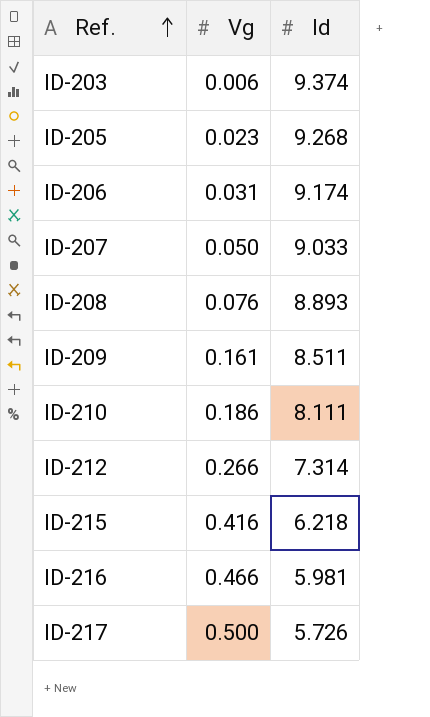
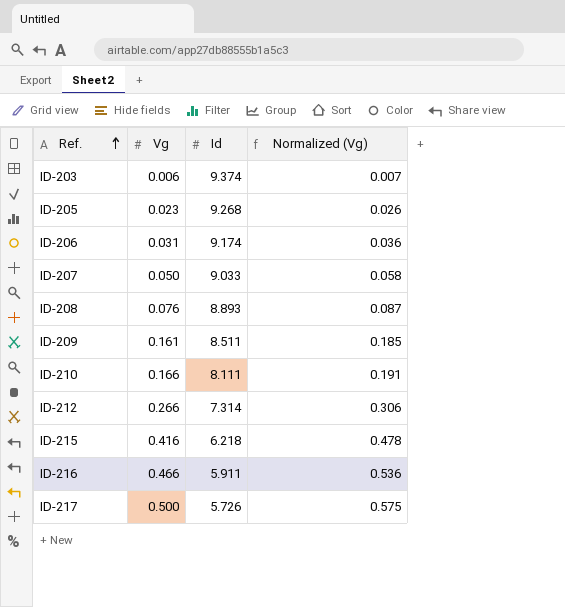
column Normalized (Vg) | formula: none -> [Vg] * 1.15
ID-210 | Vg: 0.186 -> 0.166
ID-216 | Id: 5.981 -> 5.911

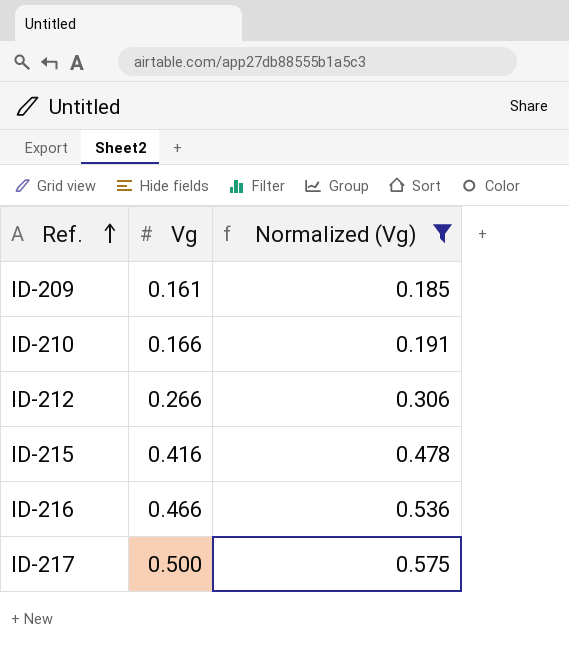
filter: none -> Normalized (Vg) >= 0.185
column Id | position: 3 -> none

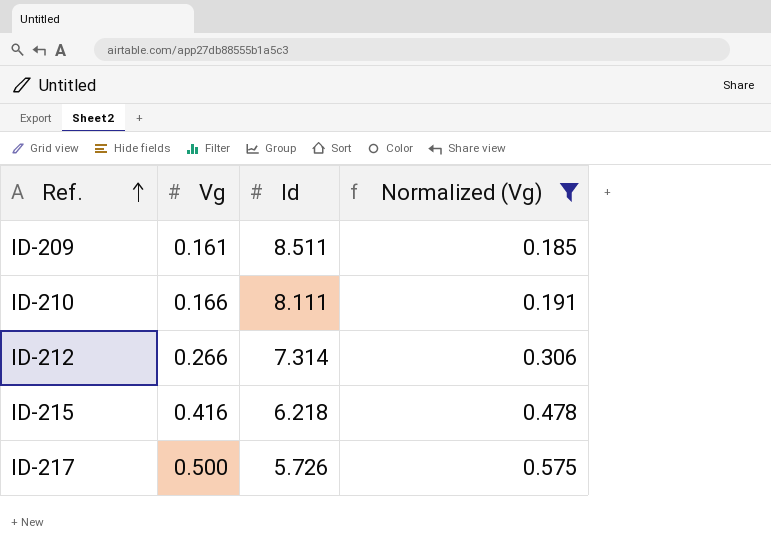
column Id | position: none -> 3
row ID-216: 0.466 | 0.536 -> none

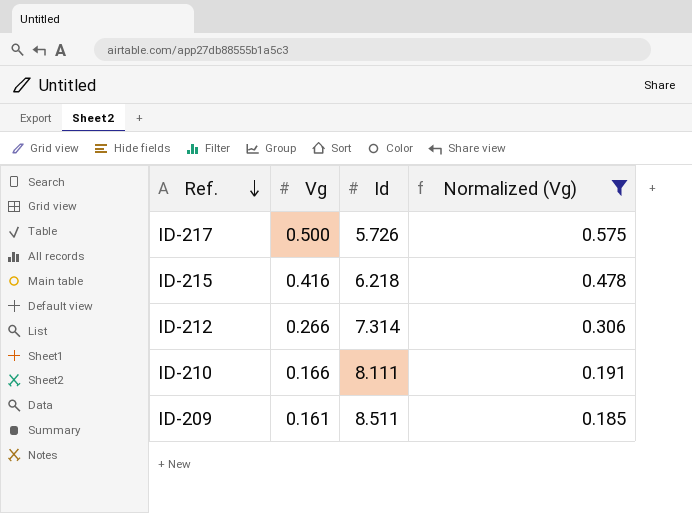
row order: Ref. ascending -> Ref. descending

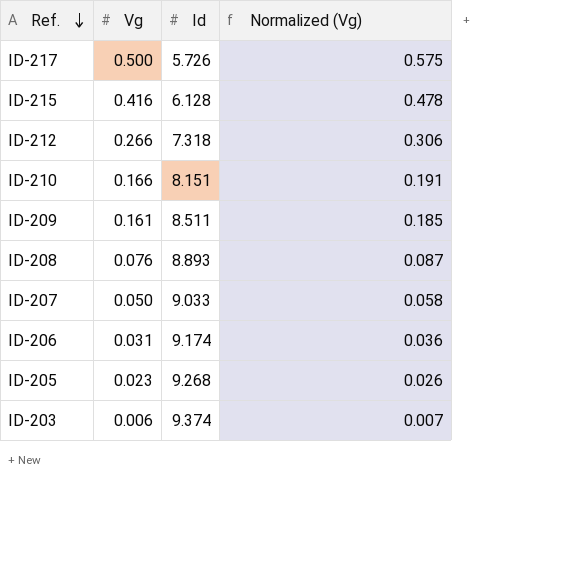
filter: Normalized (Vg) >= 0.185 -> none
ID-215 | Id: 6.218 -> 6.128
ID-212 | Id: 7.314 -> 7.318
ID-210 | Id: 8.111 -> 8.151

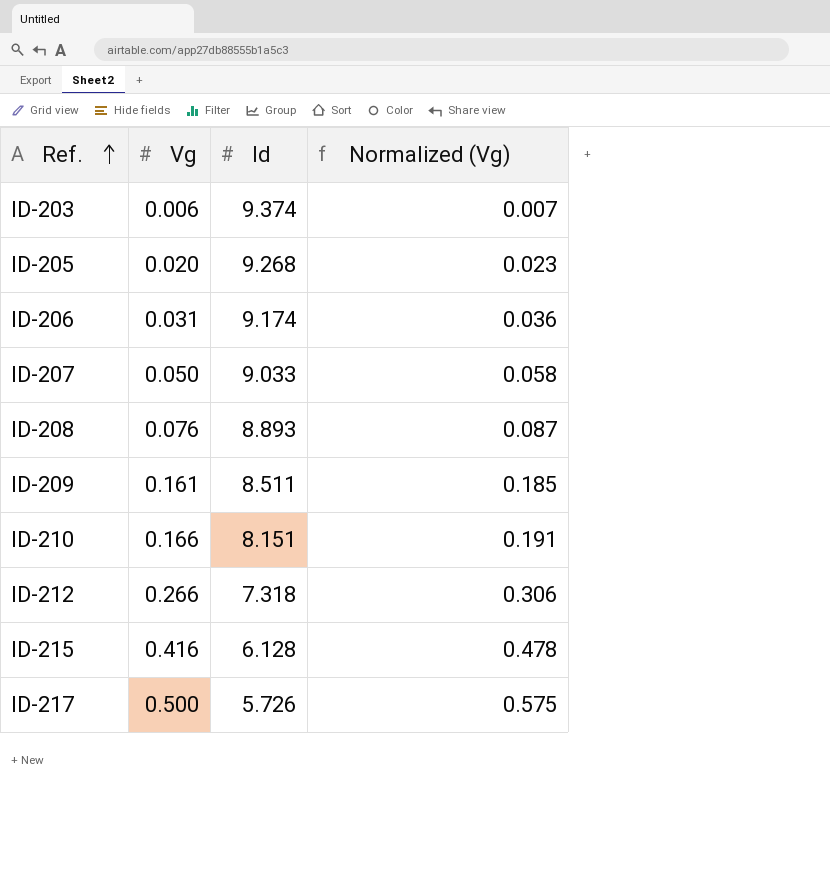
row order: Ref. descending -> Ref. ascending
ID-205 | Vg: 0.023 -> 0.020
ID-205 | Normalized (Vg): 0.026 -> 0.023

